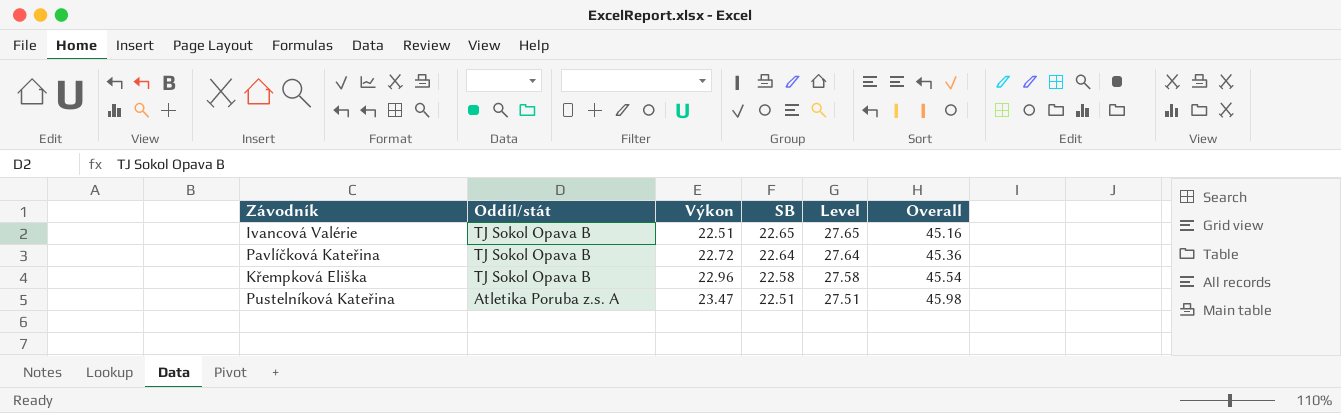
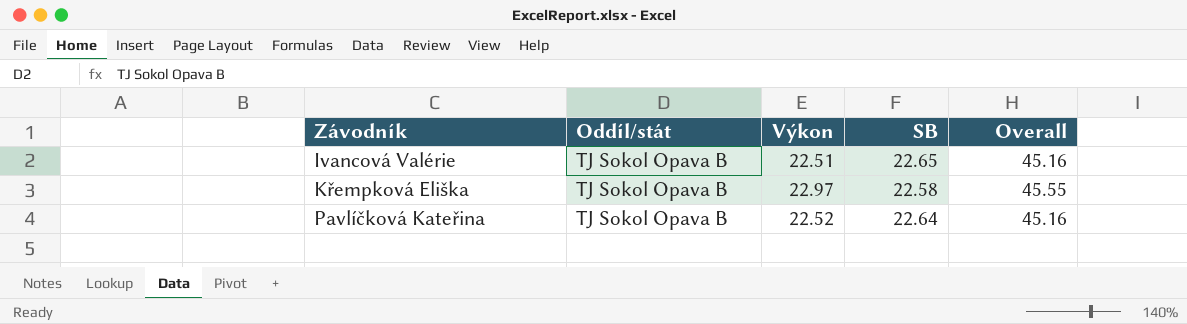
row order: Oddíl/stát descending -> Závodník ascending
column Level | formula: [SB] + 5 -> none
row Pustelníková Kateřina: Atletika Poruba z.s. A | 23.47 | 22.51 | 27.51 | 45.98 -> none
Křempková Eliška | Výkon: 22.96 -> 22.97
Křempková Eliška | Overall: 45.54 -> 45.55
Pavlíčková Kateřina | Výkon: 22.72 -> 22.52
Pavlíčková Kateřina | Overall: 45.36 -> 45.16

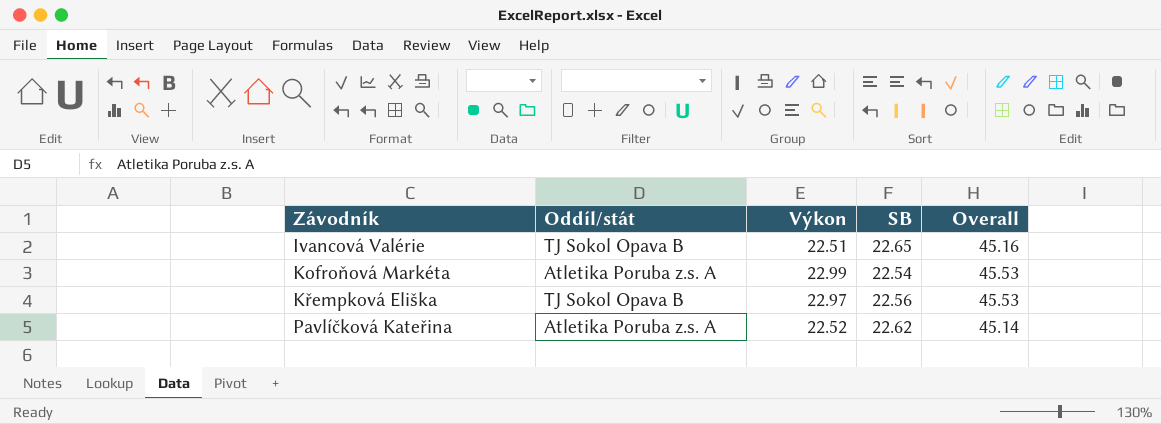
row Kofroňová Markéta: none -> Atletika Poruba z.s. A | 22.99 | 22.54 | 45.53
Křempková Eliška | SB: 22.58 -> 22.56
Křempková Eliška | Overall: 45.55 -> 45.53
Pavlíčková Kateřina | Oddíl/stát: TJ Sokol Opava B -> Atletika Poruba z.s. A
Pavlíčková Kateřina | SB: 22.64 -> 22.62
Pavlíčková Kateřina | Overall: 45.16 -> 45.14

